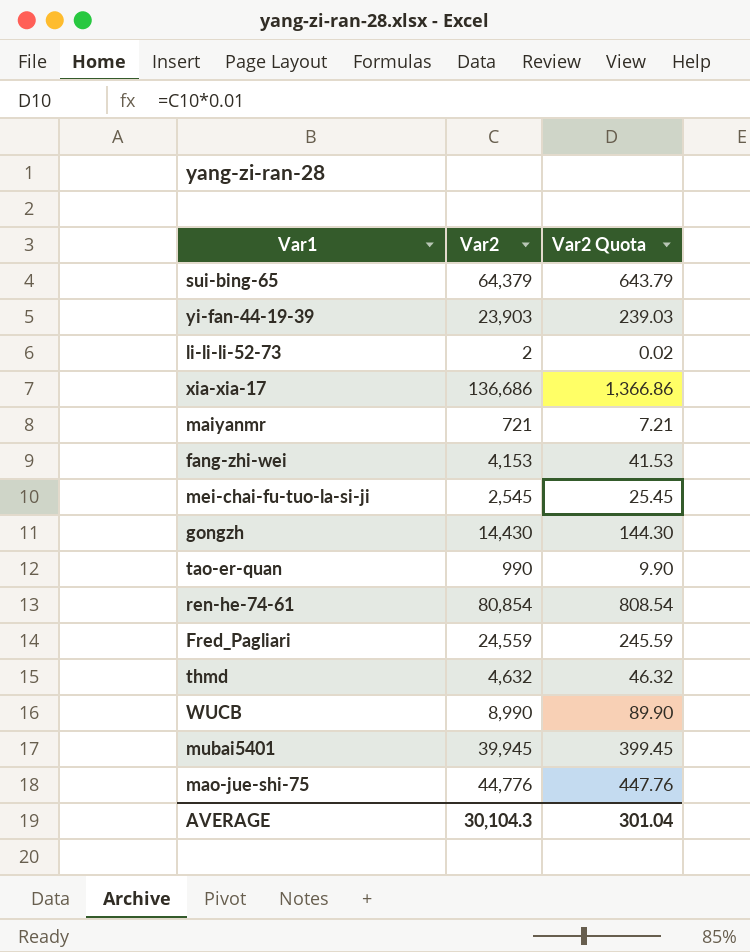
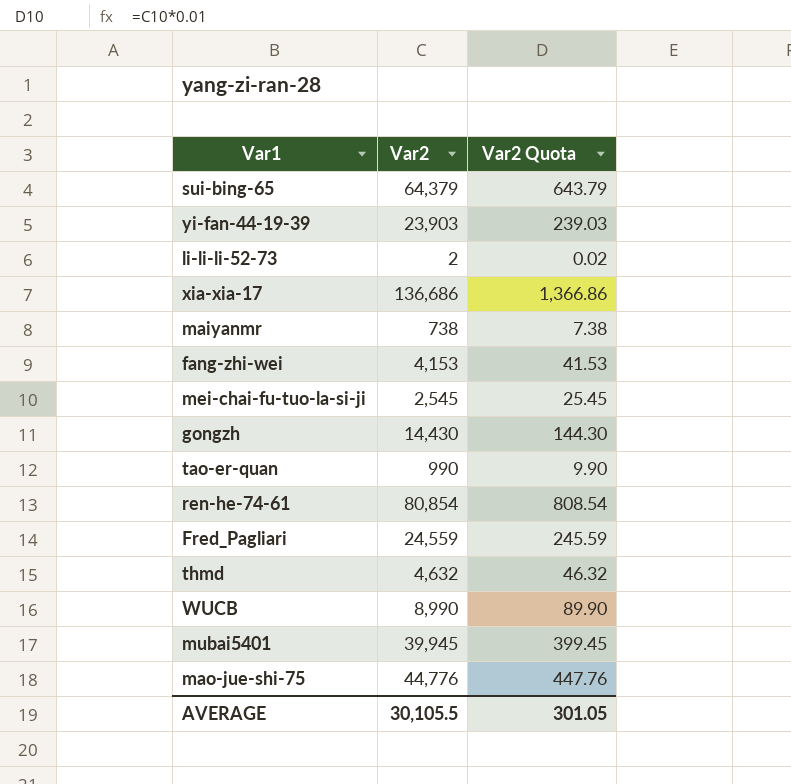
maiyanmr | Var2: 721 -> 738
maiyanmr | Var2 Quota: 7.21 -> 7.38
AVERAGE | Var2: 30,104.3 -> 30,105.5
AVERAGE | Var2 Quota: 301.04 -> 301.05

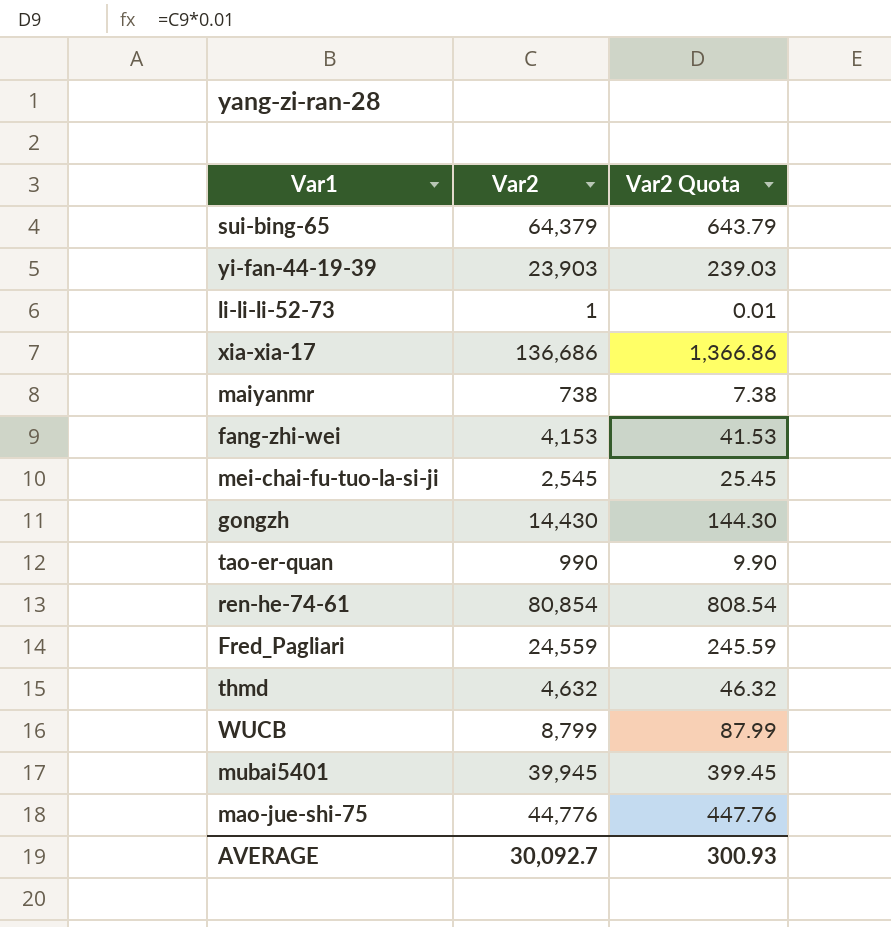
li-li-li-52-73 | Var2: 2 -> 1
li-li-li-52-73 | Var2 Quota: 0.02 -> 0.01
WUCB | Var2: 8,990 -> 8,799
WUCB | Var2 Quota: 89.90 -> 87.99
AVERAGE | Var2: 30,105.5 -> 30,092.7
AVERAGE | Var2 Quota: 301.05 -> 300.93

